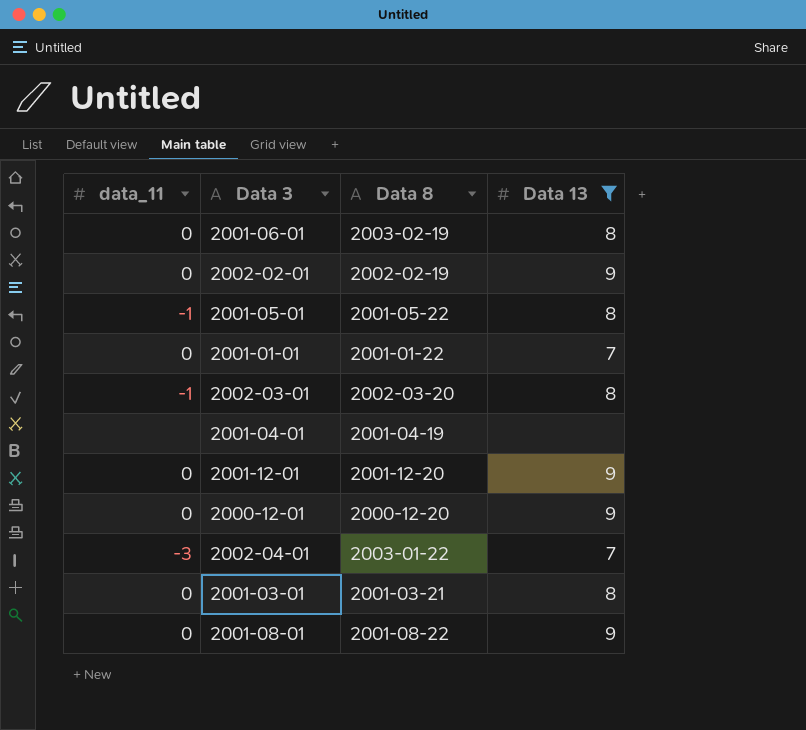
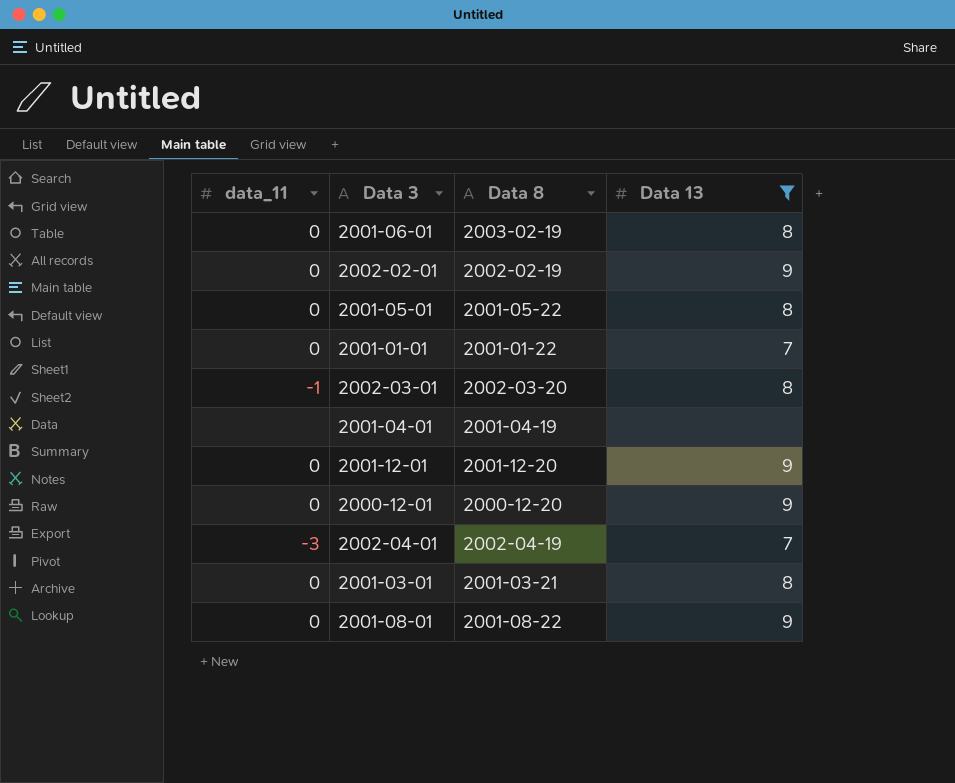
2001-05-01 | data_11: -1 -> 0
2002-04-01 | Data 8: 2003-01-22 -> 2002-04-19

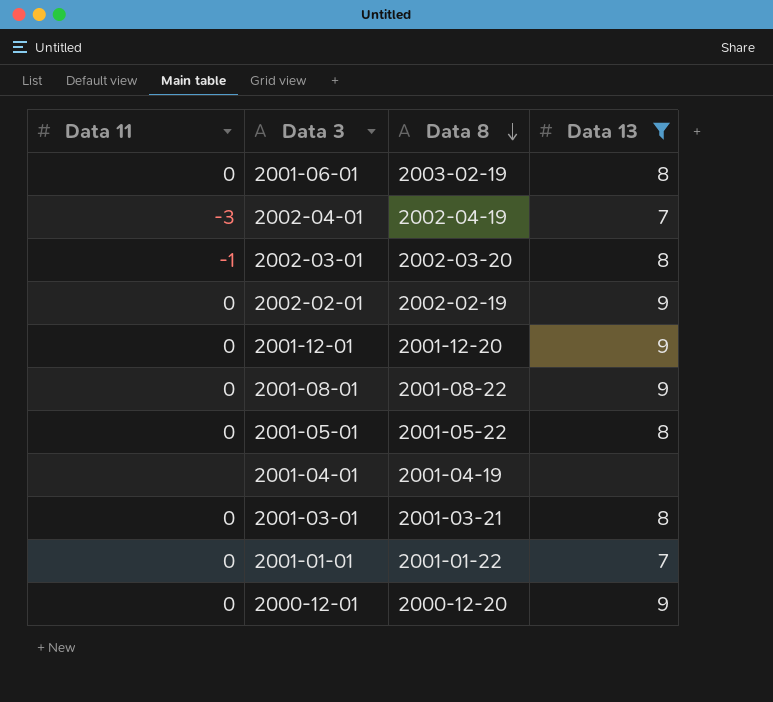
row order: none -> Data 8 descending
column name: data_11 -> Data 11

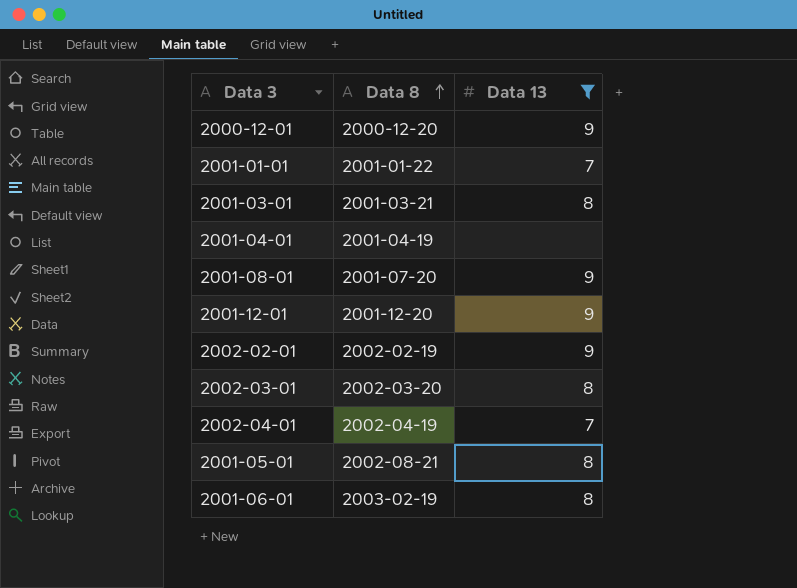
row order: Data 8 descending -> Data 8 ascending
column Data 11 | position: 1 -> none
2001-08-01 | Data 8: 2001-08-22 -> 2001-07-20
2001-05-01 | Data 8: 2001-05-22 -> 2002-08-21

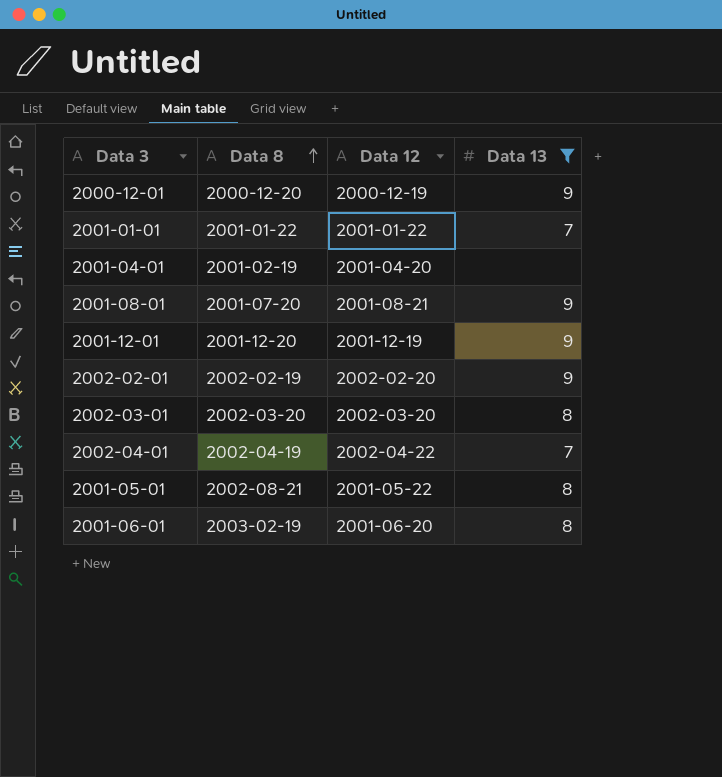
column Data 12 | position: none -> 3
row 2001-03-01: 2001-03-21 | 8 -> none
2001-04-01 | Data 8: 2001-04-19 -> 2001-02-19

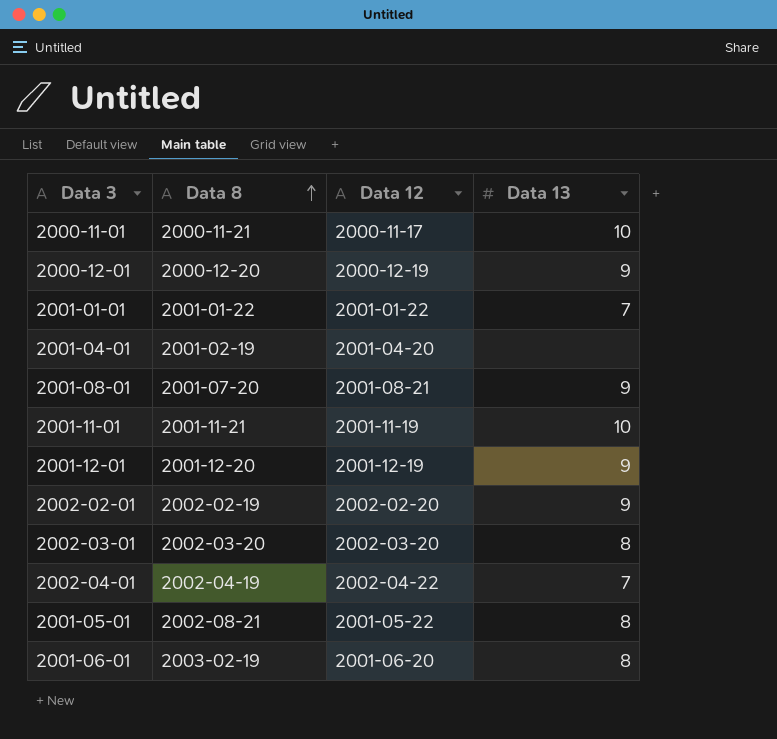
filter: Data 13 != 10 -> none

